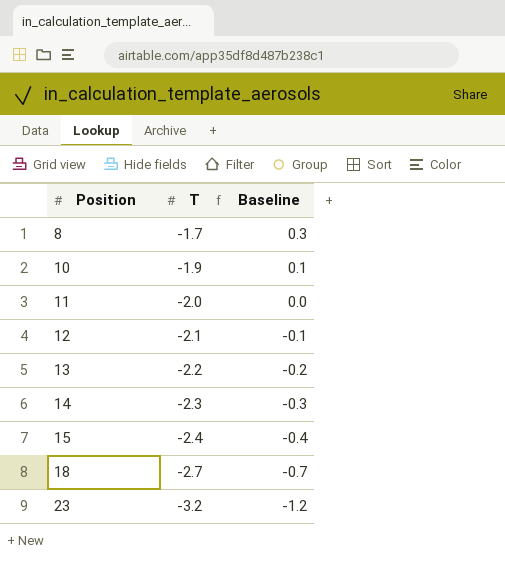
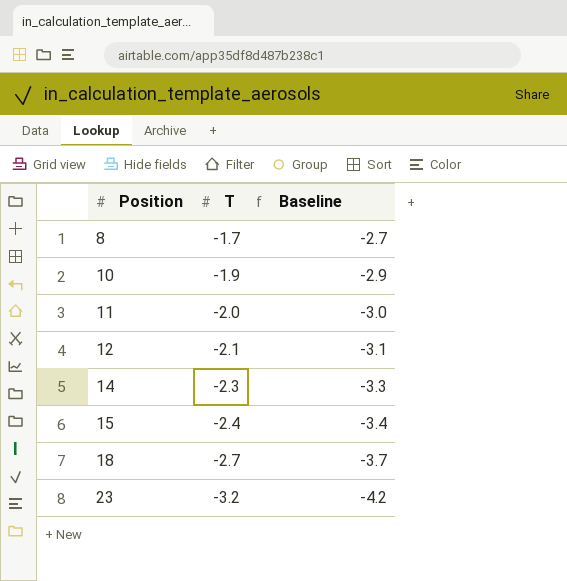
column Baseline | formula: [T] + 2 -> [T] - 1
row 13: -2.2 | -0.2 -> none

